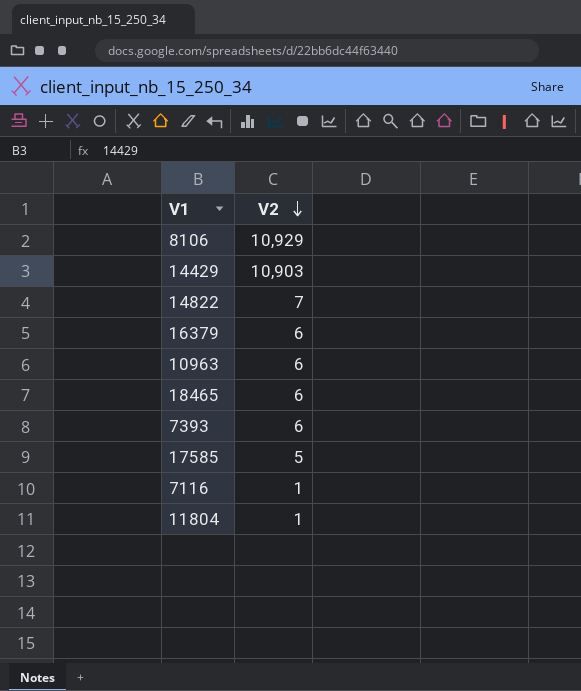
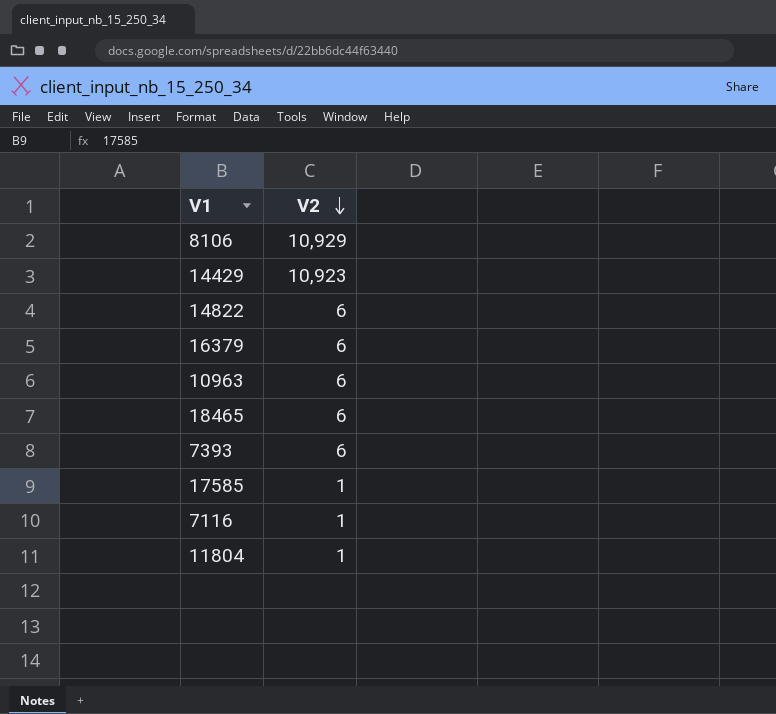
14429 | V2: 10,903 -> 10,923
14822 | V2: 7 -> 6
17585 | V2: 5 -> 1

